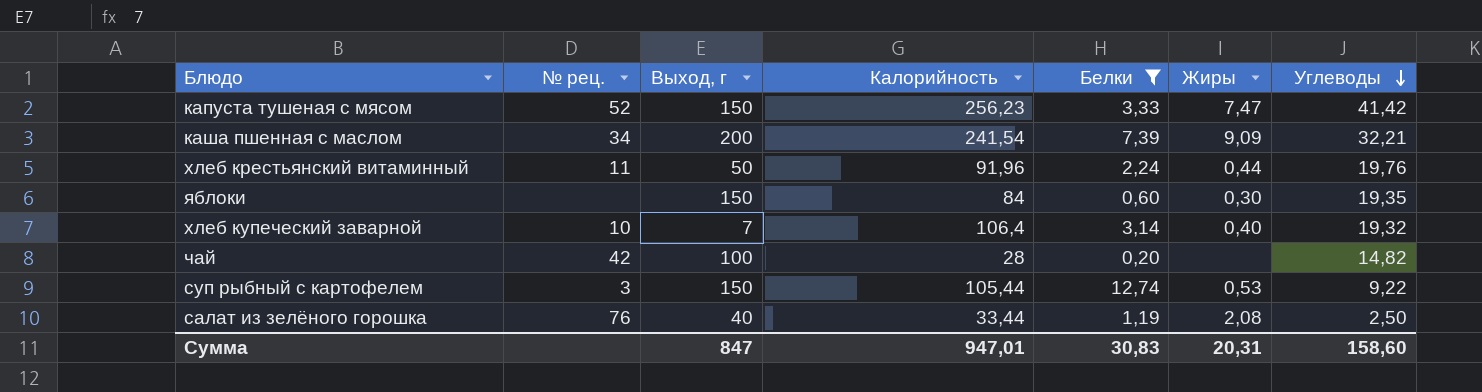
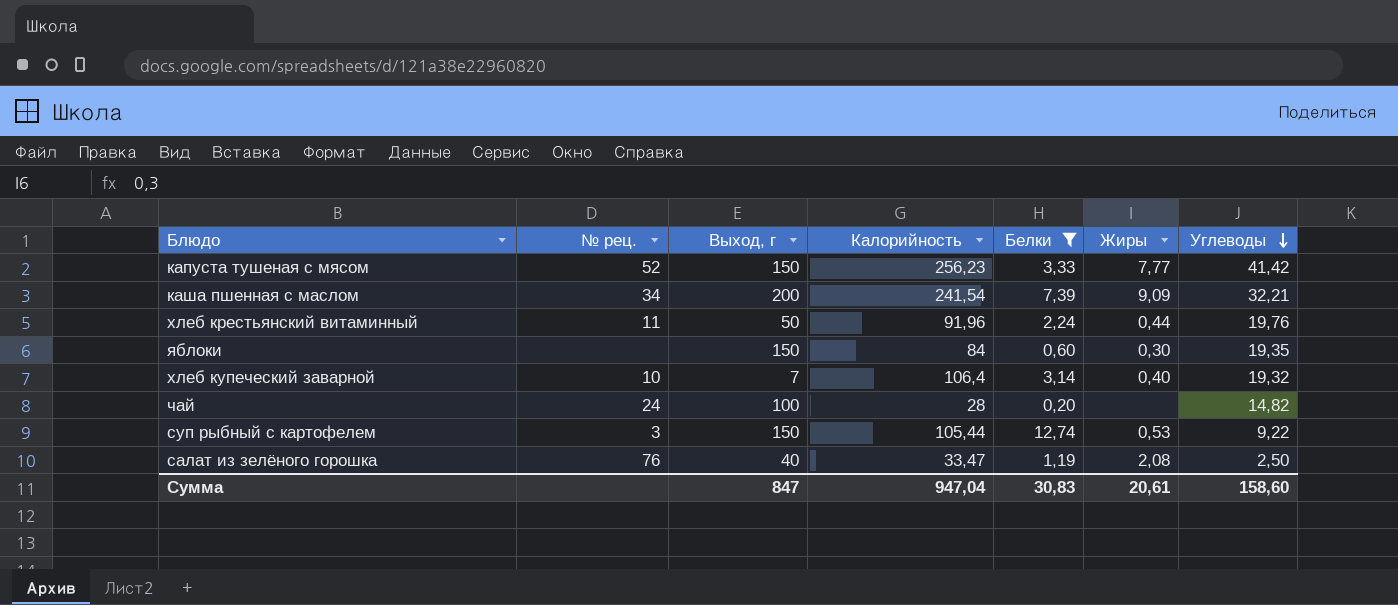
капуста тушеная с мясом | Жиры: 7,47 -> 7,77
чай | № рец.: 42 -> 24
салат из зелёного горошка | Калорийность: 33,44 -> 33,47
Сумма | Калорийность: 947,01 -> 947,04
Сумма | Жиры: 20,31 -> 20,61

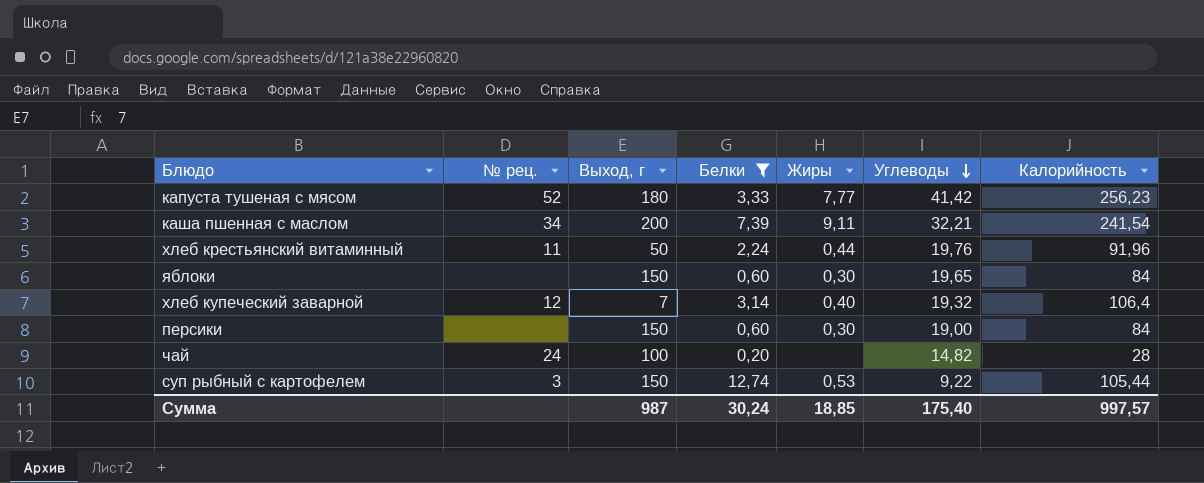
column Калорийность | position: 4 -> 7
row салат из зелёного горошка: 76 | 40 | 33,47 | 1,19 | 2,08 | 2,50 -> none
капуста тушеная с мясом | Выход, г: 150 -> 180
каша пшенная с маслом | Жиры: 9,09 -> 9,11
яблоки | Углеводы: 19,35 -> 19,65
хлеб купеческий заварной | № рец.: 10 -> 12
row персики: none -> none | 150 | 0,60 | 0,30 | 19,00 | 84
Сумма | Выход, г: 847 -> 987
Сумма | Белки: 30,83 -> 30,24
Сумма | Жиры: 20,61 -> 18,85
Сумма | Углеводы: 158,60 -> 175,40
Сумма | Калорийность: 947,04 -> 997,57

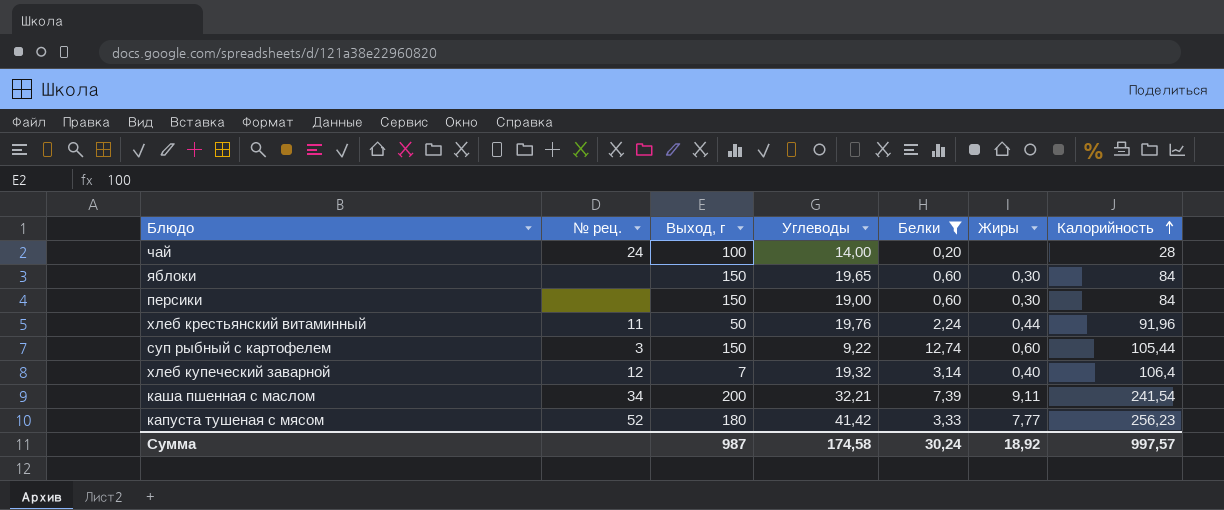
row order: Углеводы descending -> Калорийность ascending
column Углеводы | position: 6 -> 4
чай | Углеводы: 14,82 -> 14,00
суп рыбный с картофелем | Жиры: 0,53 -> 0,60
Сумма | Углеводы: 175,40 -> 174,58
Сумма | Жиры: 18,85 -> 18,92

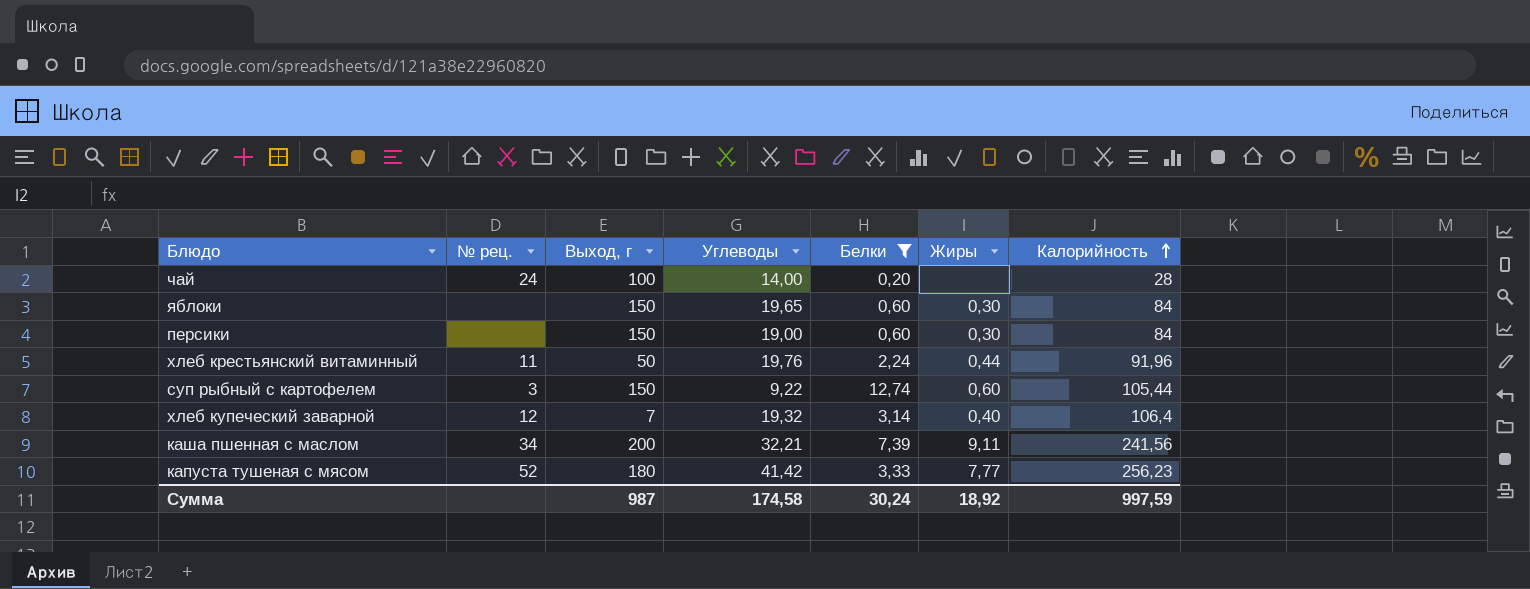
каша пшенная с маслом | Калорийность: 241,54 -> 241,56
Сумма | Калорийность: 997,57 -> 997,59

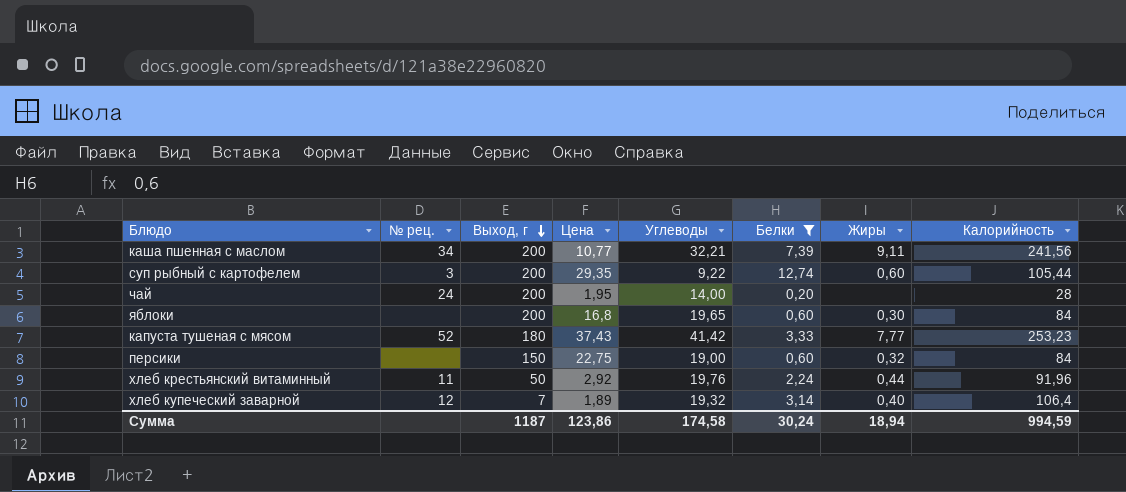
row order: Калорийность ascending -> Выход, г descending
column Цена | position: none -> 4
суп рыбный с картофелем | Выход, г: 150 -> 200
чай | Выход, г: 100 -> 200
яблоки | Выход, г: 150 -> 200
капуста тушеная с мясом | Калорийность: 256,23 -> 253,23
персики | Жиры: 0,30 -> 0,32
Сумма | Выход, г: 987 -> 1187
Сумма | Жиры: 18,92 -> 18,94
Сумма | Калорийность: 997,59 -> 994,59

